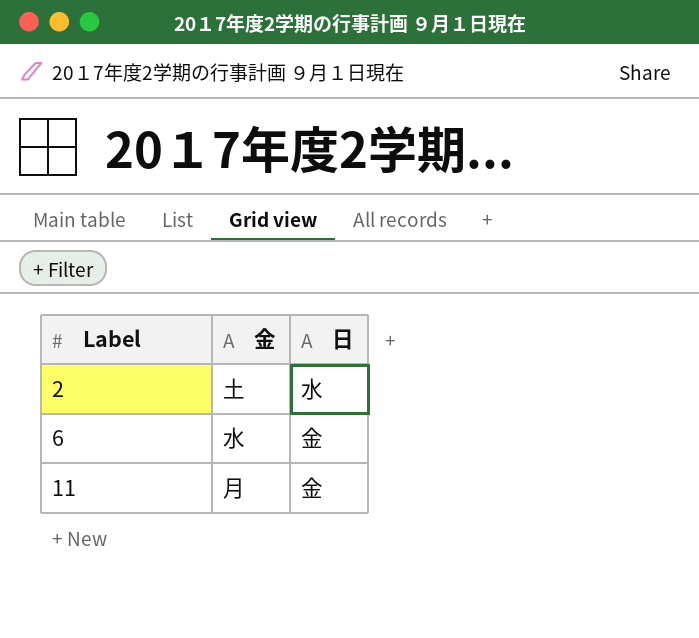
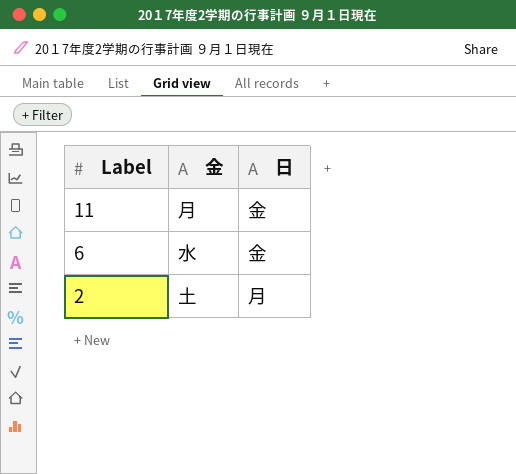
row order: Label ascending -> Label descending
2 | 日: 水 -> 月

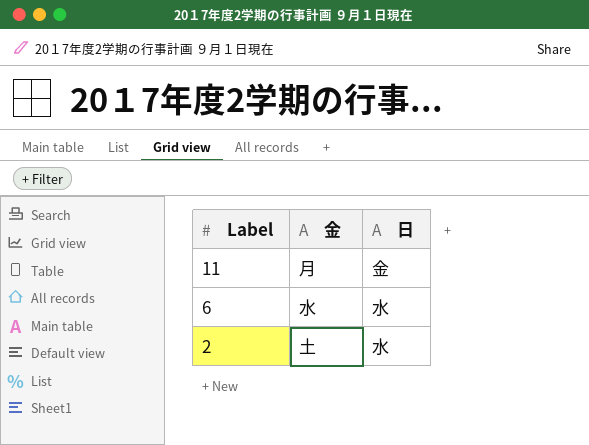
6 | 日: 金 -> 水
2 | 日: 月 -> 水

